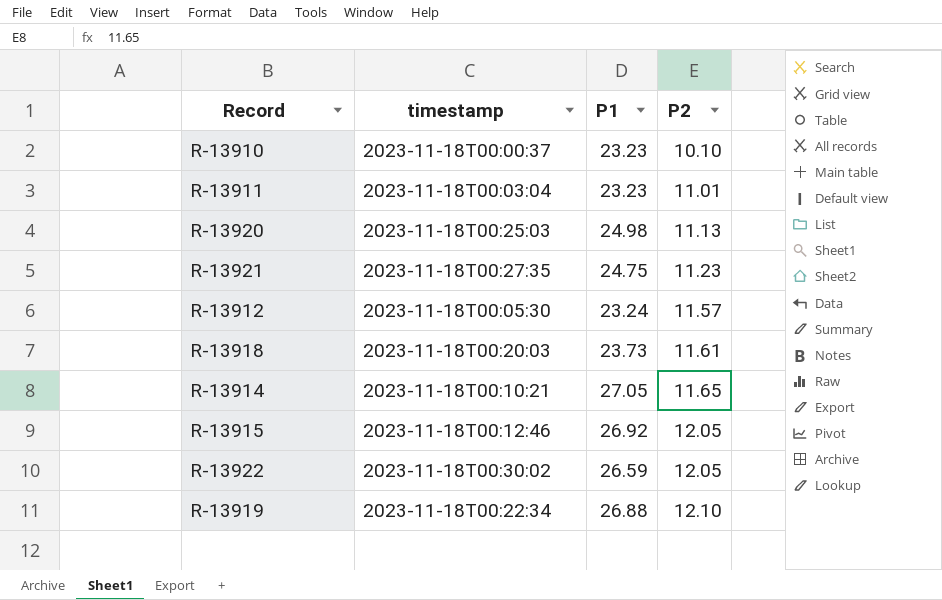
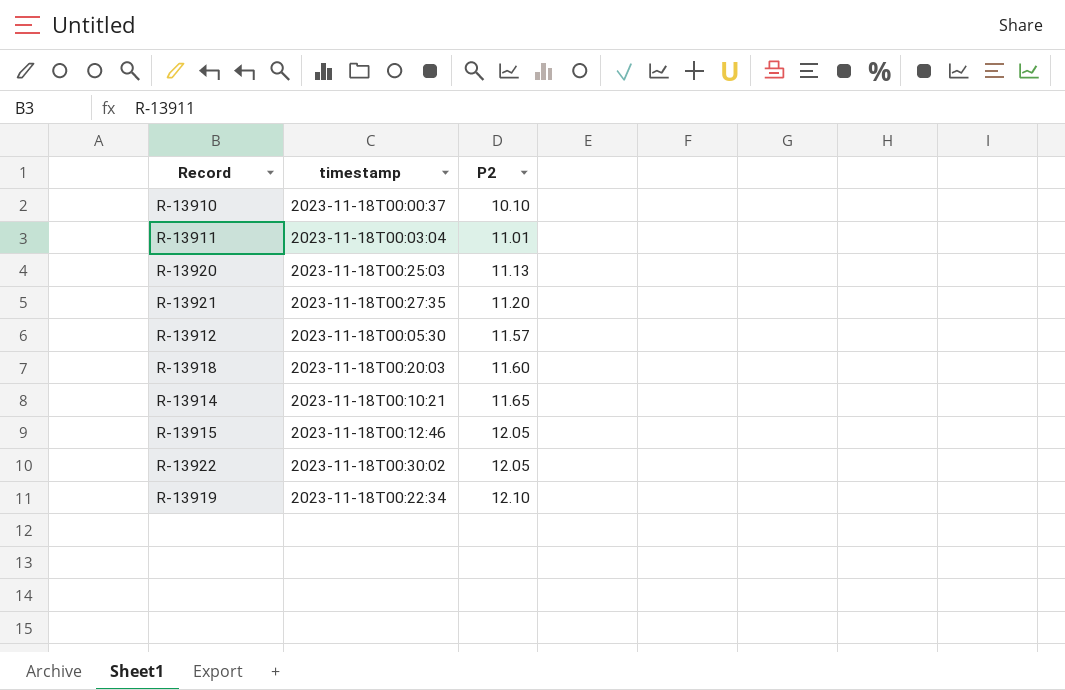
column P1 | position: 3 -> none
R-13921 | P2: 11.23 -> 11.20
R-13918 | P2: 11.61 -> 11.60

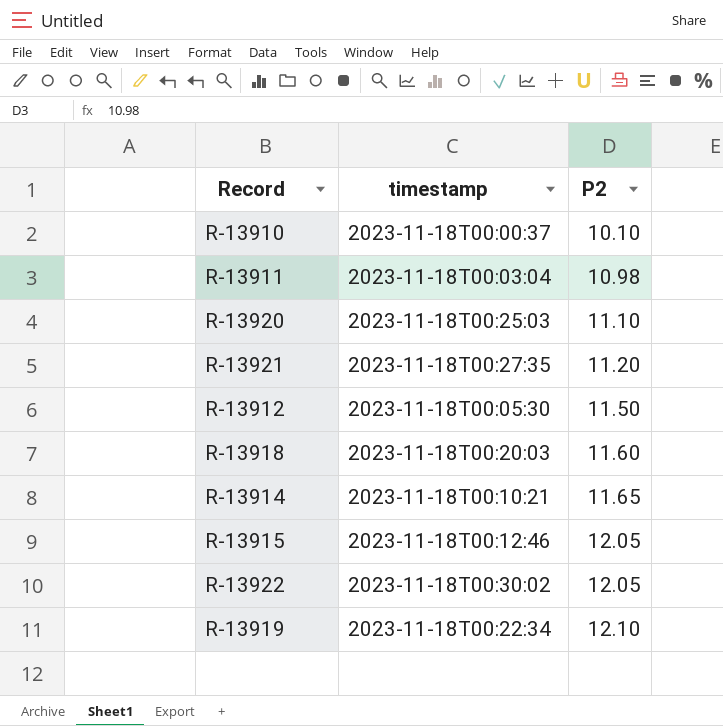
R-13911 | P2: 11.01 -> 10.98
R-13920 | P2: 11.13 -> 11.10
R-13912 | P2: 11.57 -> 11.50

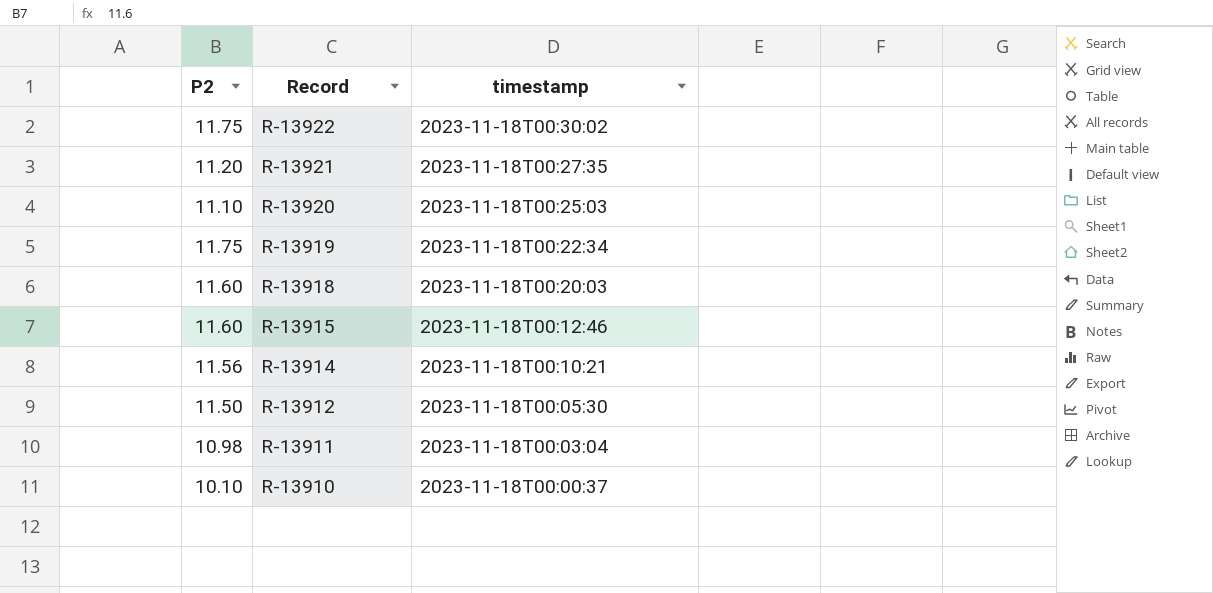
row order: P2 ascending -> Record descending
column P2 | position: 3 -> 1
R-13922 | P2: 12.05 -> 11.75
R-13919 | P2: 12.10 -> 11.75
R-13915 | P2: 12.05 -> 11.60
R-13914 | P2: 11.65 -> 11.56

